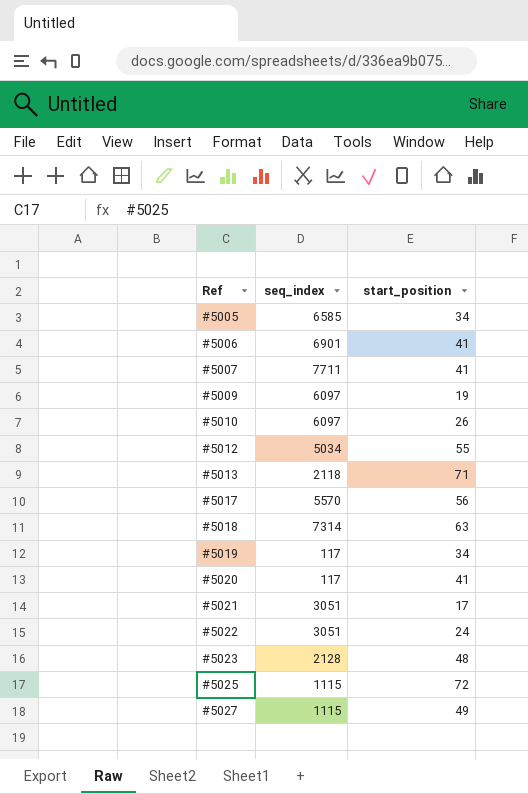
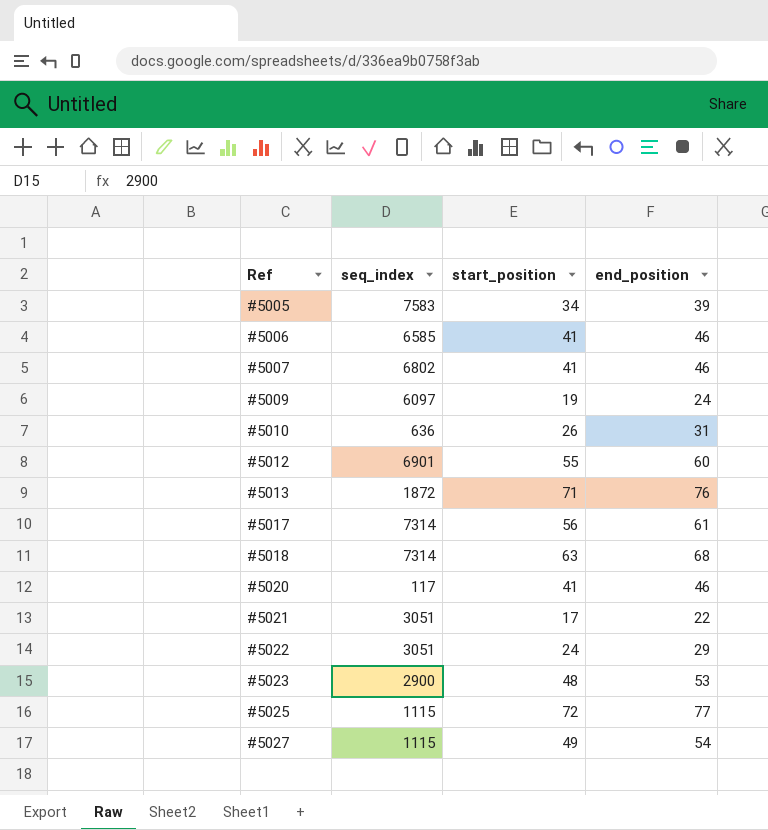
column end_position | position: none -> 4
row #5019: 117 | 34 -> none
#5005 | seq_index: 6585 -> 7583
#5006 | seq_index: 6901 -> 6585
#5007 | seq_index: 7711 -> 6802
#5010 | seq_index: 6097 -> 636
#5012 | seq_index: 5034 -> 6901
#5013 | seq_index: 2118 -> 1872
#5017 | seq_index: 5570 -> 7314
#5023 | seq_index: 2128 -> 2900

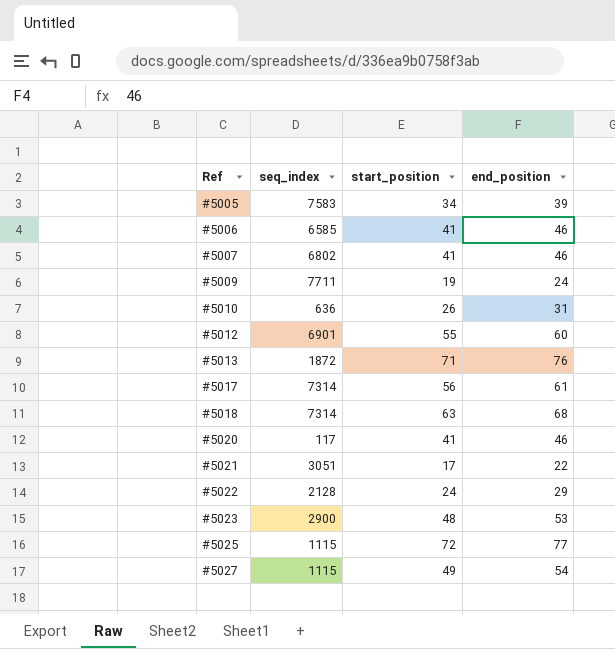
#5009 | seq_index: 6097 -> 7711
#5022 | seq_index: 3051 -> 2128

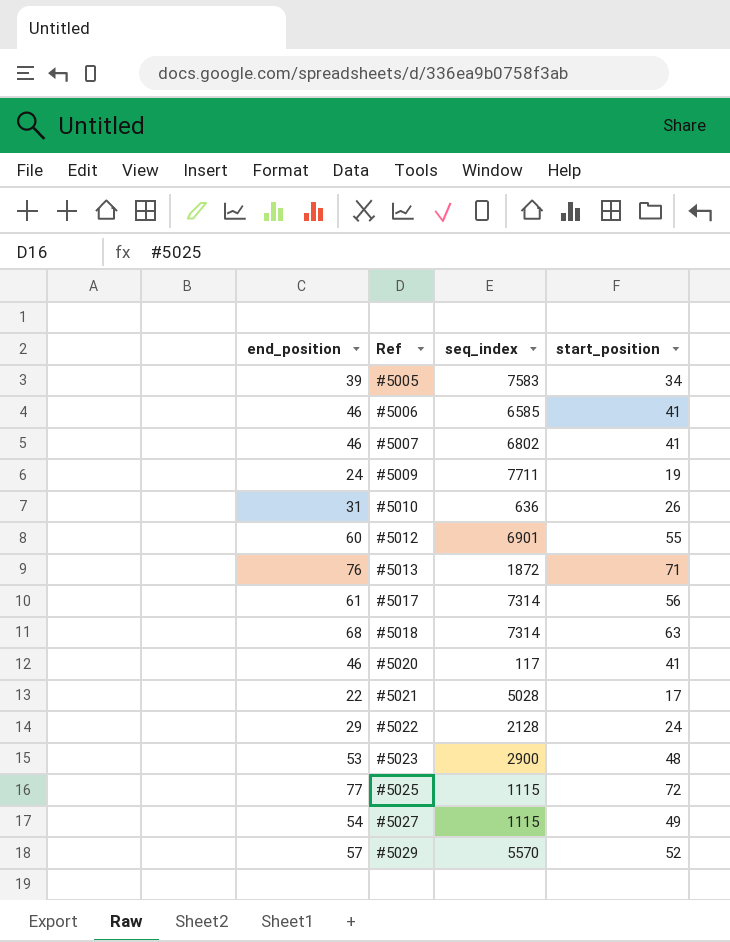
column end_position | position: 4 -> 1
#5021 | seq_index: 3051 -> 5028
row #5029: none -> 57 | 5570 | 52

